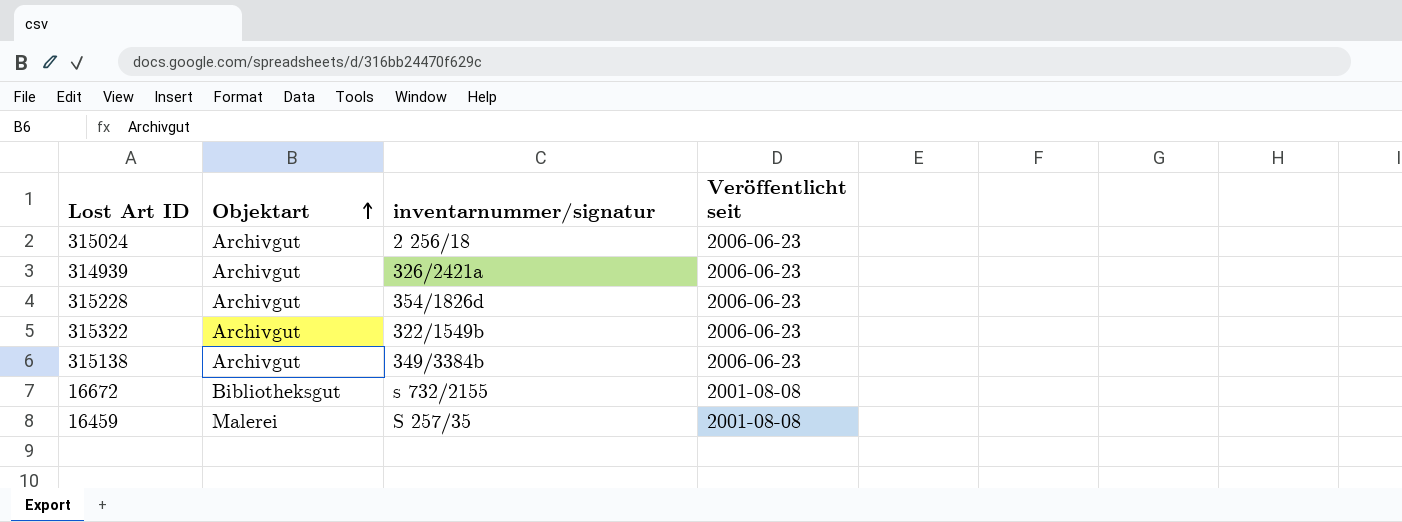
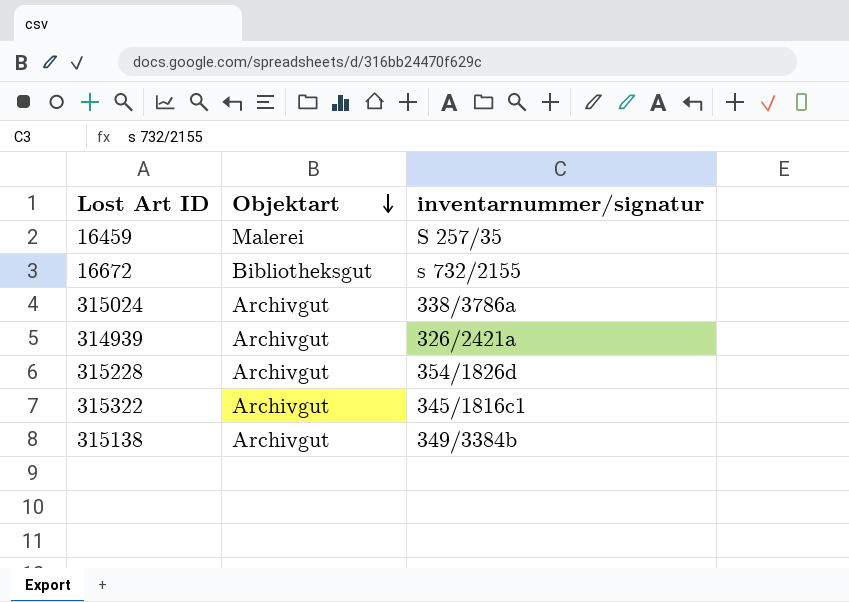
row order: Objektart ascending -> Objektart descending
column Veröffentlicht seit | position: 4 -> none
315024 | inventarnummer/signatur: 2 256/18 -> 338/3786a
315322 | inventarnummer/signatur: 322/1549b -> 345/1816c1

